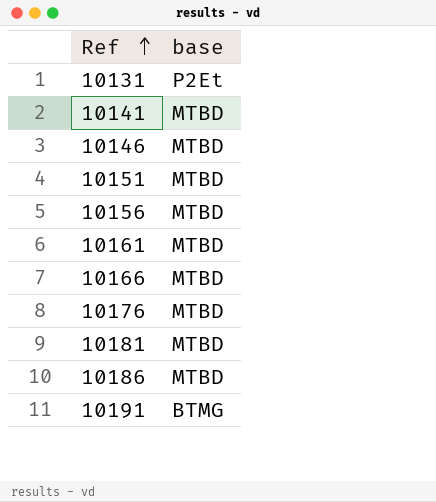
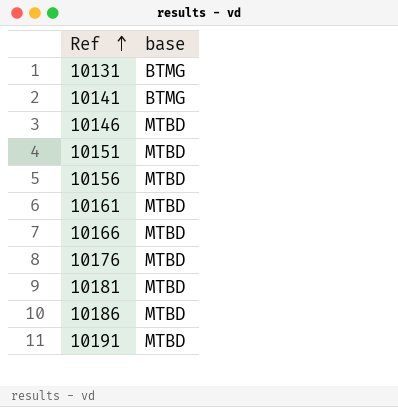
10131 | base: P2Et -> BTMG
10141 | base: MTBD -> BTMG
10191 | base: BTMG -> MTBD

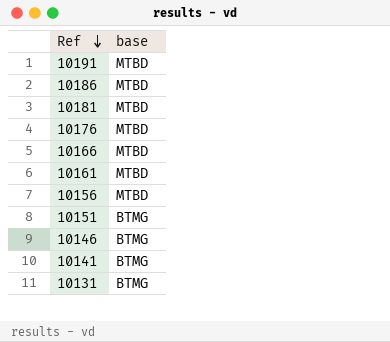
row order: Ref ascending -> Ref descending
10151 | base: MTBD -> BTMG
10146 | base: MTBD -> BTMG

